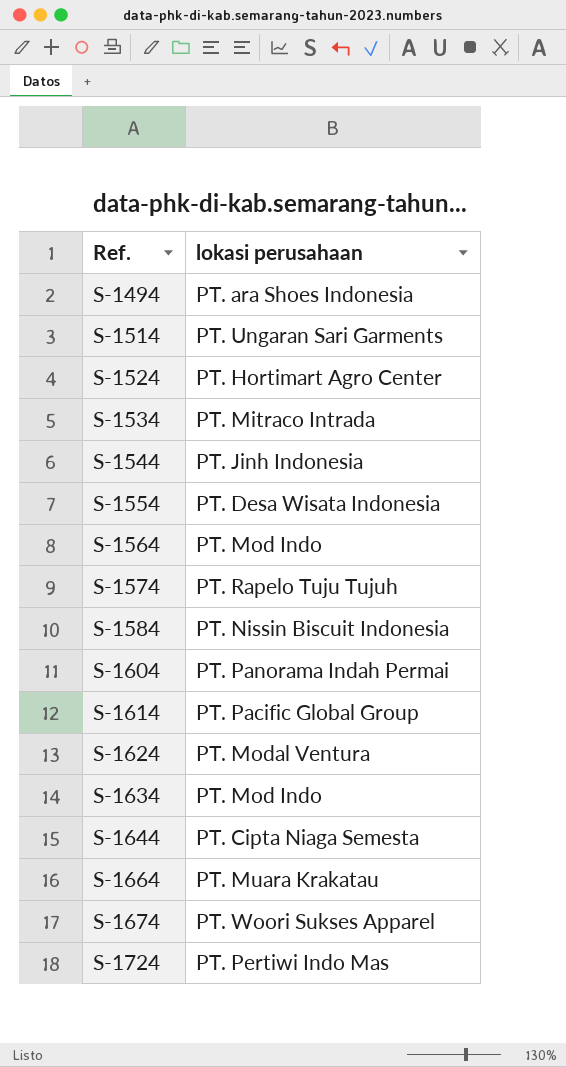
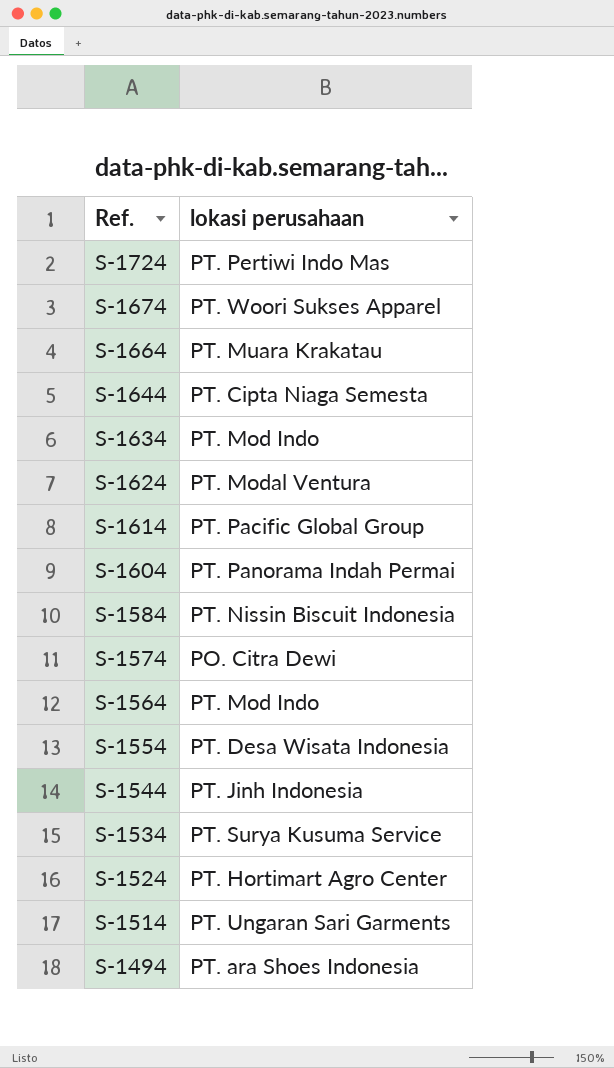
row order: Ref. ascending -> Ref. descending
S-1574 | lokasi perusahaan: PT. Rapelo Tuju Tujuh -> PO. Citra Dewi
S-1534 | lokasi perusahaan: PT. Mitraco Intrada -> PT. Surya Kusuma Service

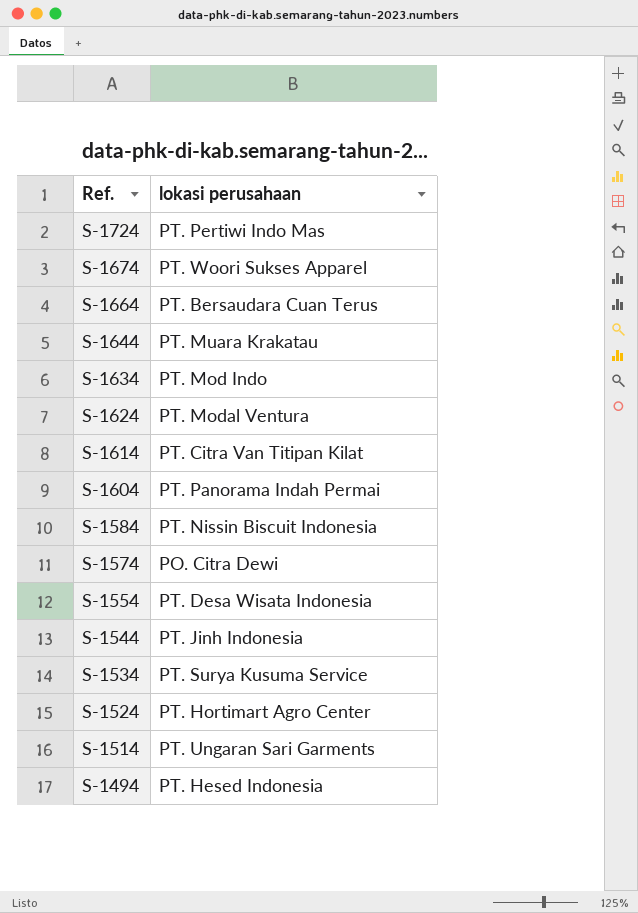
row S-1564: PT. Mod Indo -> none
S-1664 | lokasi perusahaan: PT. Muara Krakatau -> PT. Bersaudara Cuan Terus
S-1644 | lokasi perusahaan: PT. Cipta Niaga Semesta -> PT. Muara Krakatau
S-1614 | lokasi perusahaan: PT. Pacific Global Group -> PT. Citra Van Titipan Kilat
S-1494 | lokasi perusahaan: PT. ara Shoes Indonesia -> PT. Hesed Indonesia

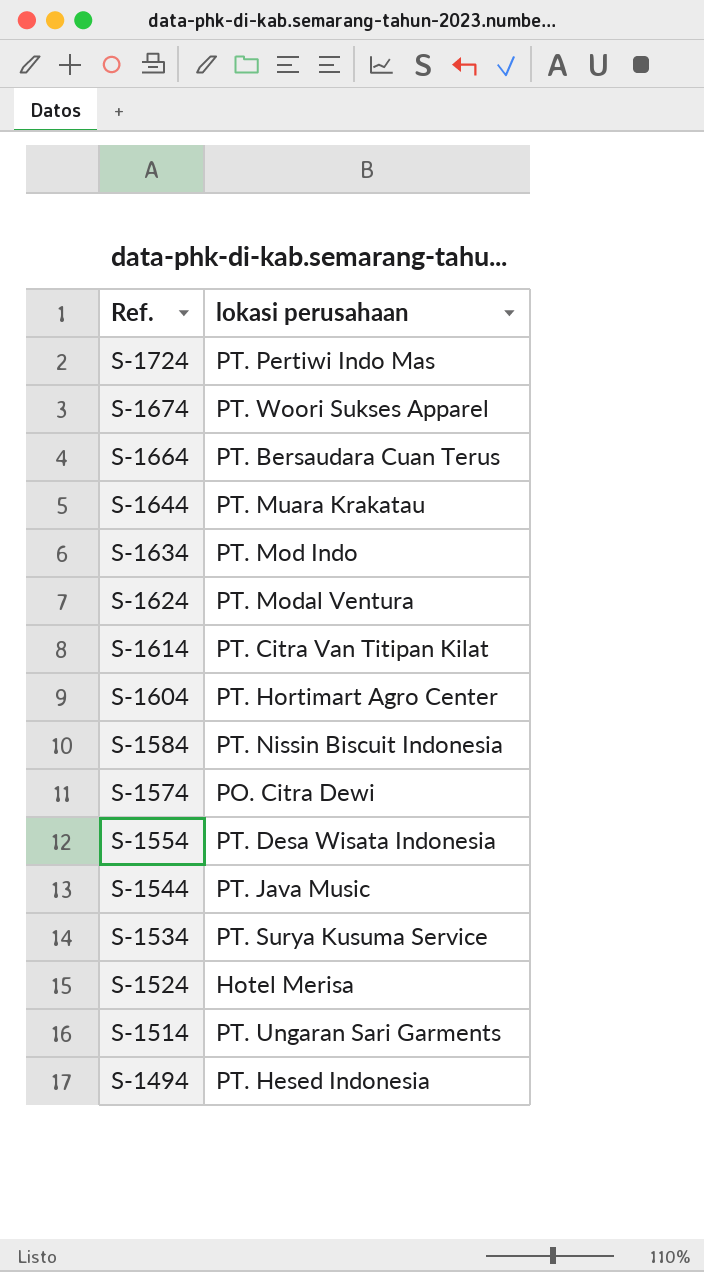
S-1604 | lokasi perusahaan: PT. Panorama Indah Permai -> PT. Hortimart Agro Center
S-1544 | lokasi perusahaan: PT. Jinh Indonesia -> PT. Java Music
S-1524 | lokasi perusahaan: PT. Hortimart Agro Center -> Hotel Merisa

